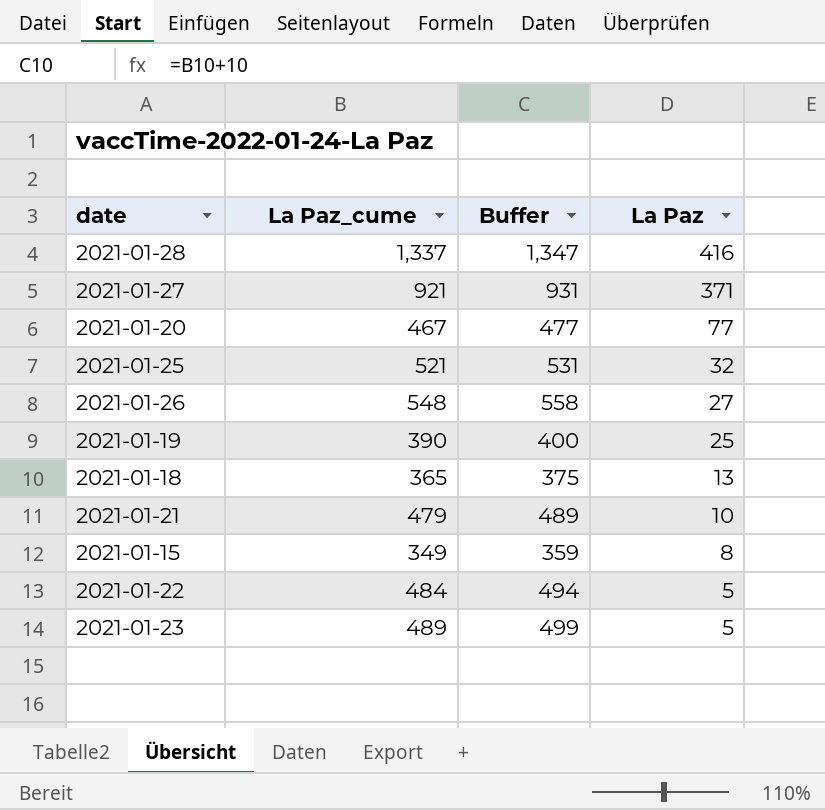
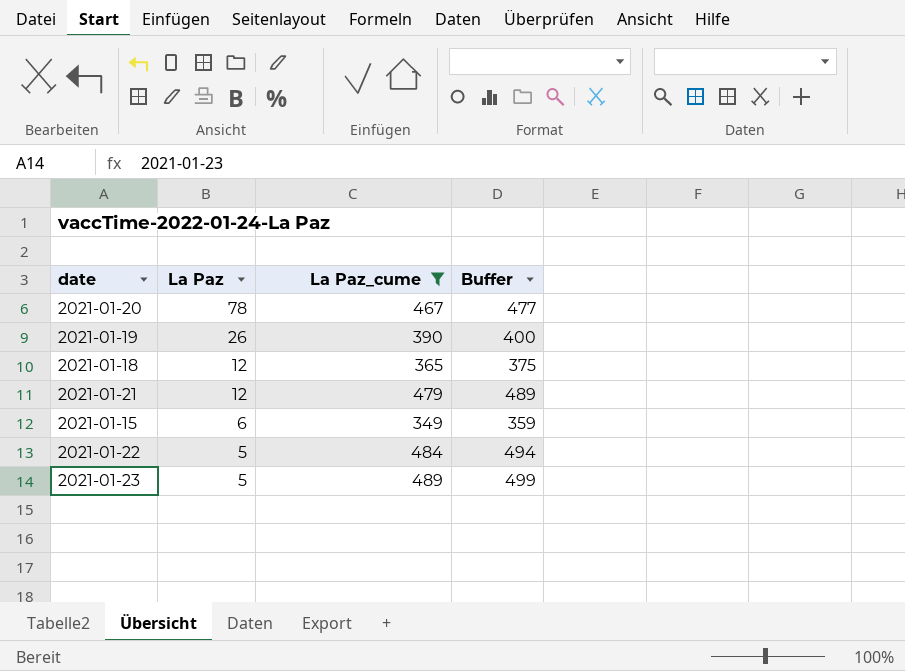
filter: none -> La Paz_cume <= 489
column La Paz | position: 4 -> 2
2021-01-20 | La Paz: 77 -> 78
2021-01-19 | La Paz: 25 -> 26
2021-01-18 | La Paz: 13 -> 12
2021-01-21 | La Paz: 10 -> 12
2021-01-15 | La Paz: 8 -> 6

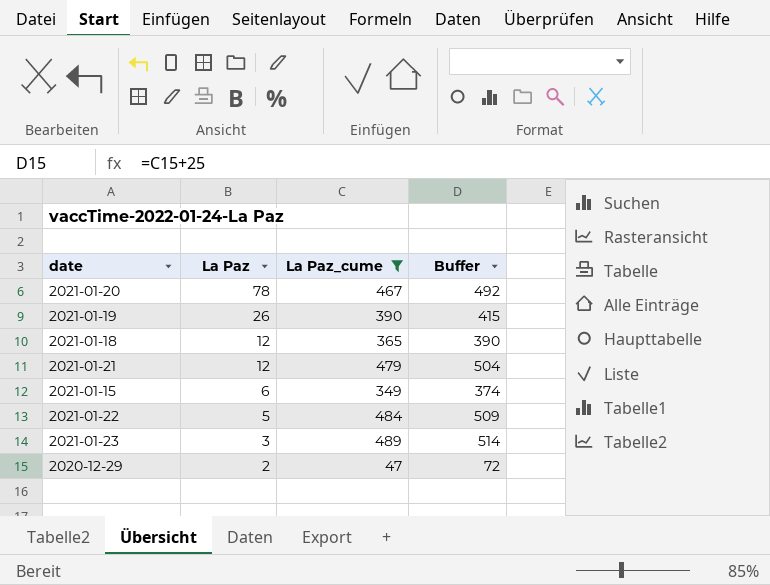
column Buffer | formula: [La Paz_cume] + 10 -> [La Paz_cume] + 25
2021-01-23 | La Paz: 5 -> 3
row 2020-12-29: none -> 2 | 47 | 72

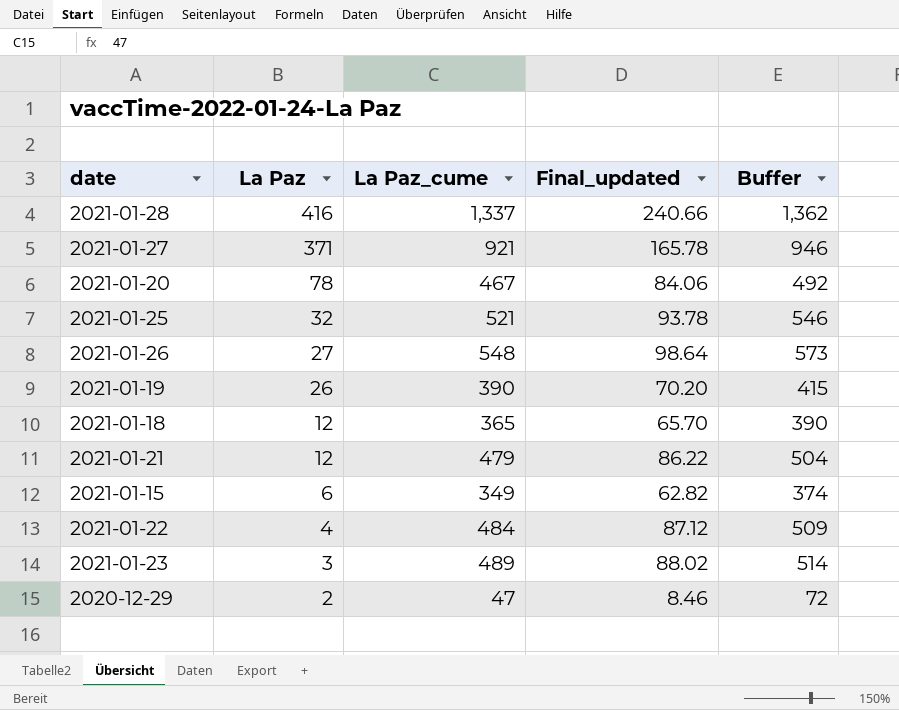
filter: La Paz_cume <= 489 -> none
column Final_updated | formula: none -> [La Paz_cume] * 0.18
2021-01-22 | La Paz: 5 -> 4

